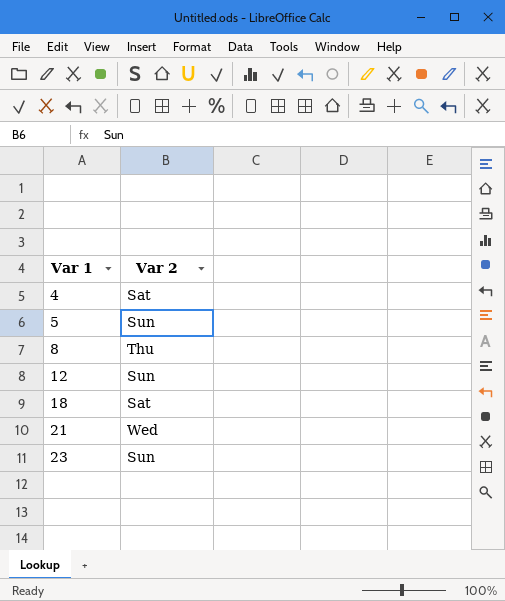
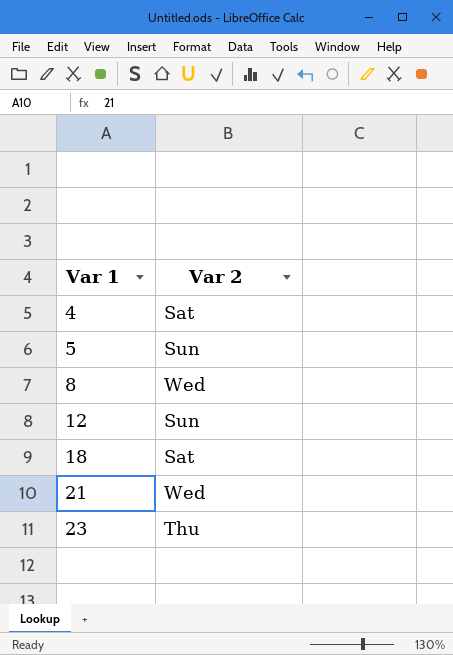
8 | Var 2: Thu -> Wed
23 | Var 2: Sun -> Thu

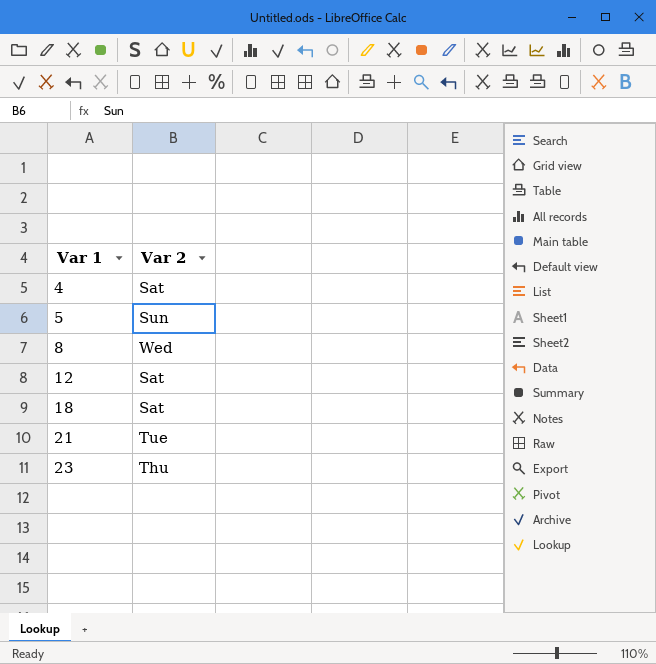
12 | Var 2: Sun -> Sat
21 | Var 2: Wed -> Tue

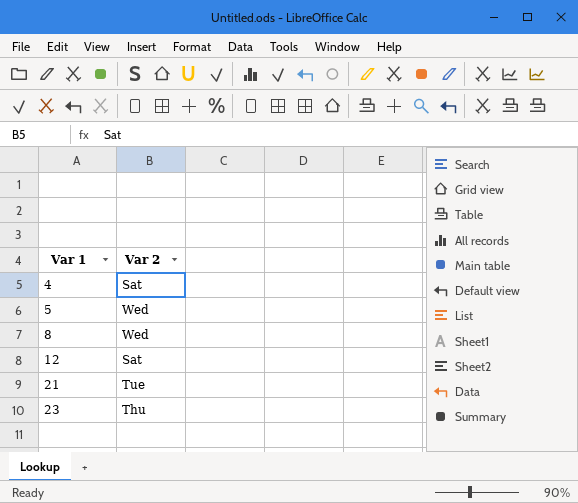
row 18: Sat -> none
5 | Var 2: Sun -> Wed

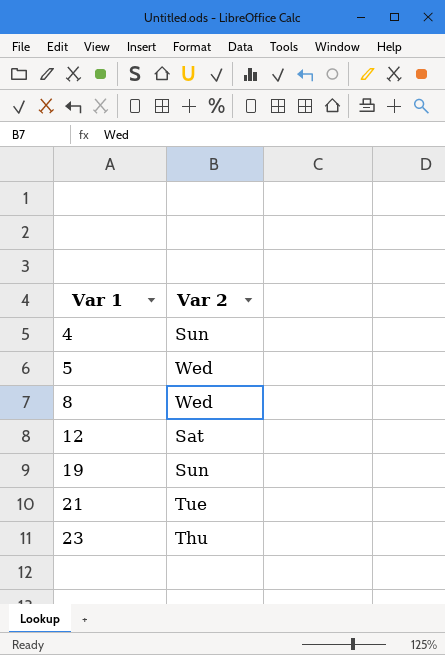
4 | Var 2: Sat -> Sun
row 19: none -> Sun

